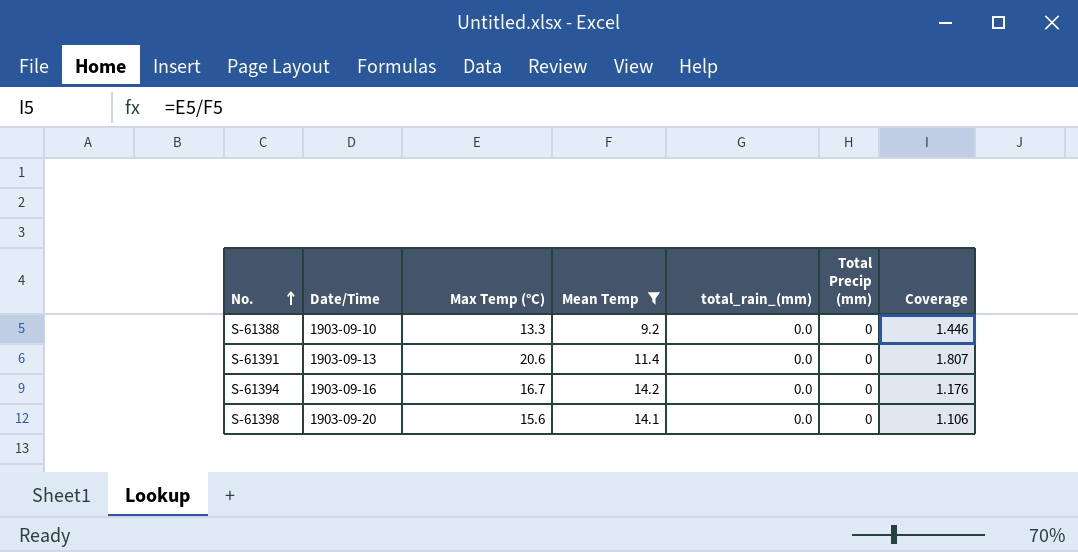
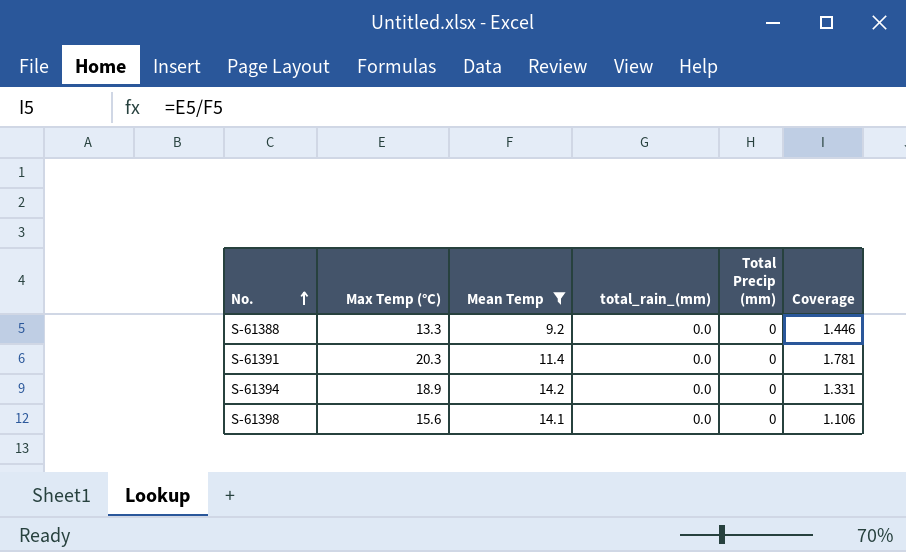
column Date/Time | position: 2 -> none
S-61391 | Max Temp (°C): 20.6 -> 20.3
S-61391 | Coverage: 1.807 -> 1.781
S-61394 | Max Temp (°C): 16.7 -> 18.9
S-61394 | Coverage: 1.176 -> 1.331

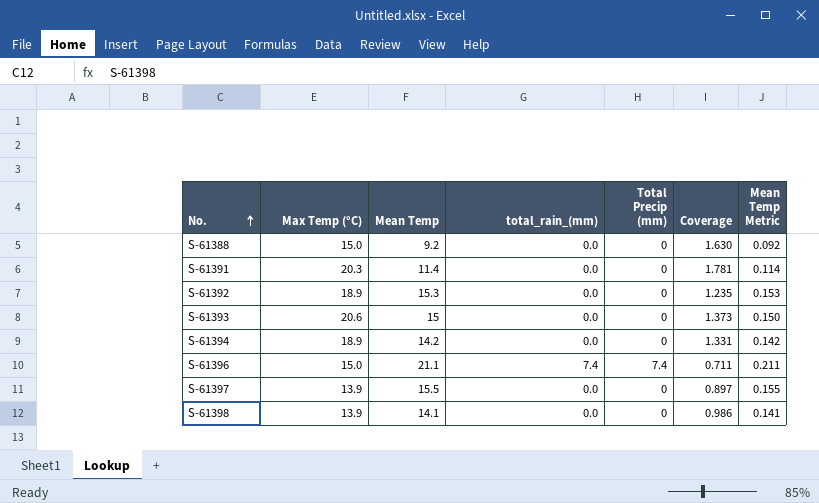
filter: Mean Temp <= 14.2 -> none
column Mean Temp Metric | formula: none -> [Mean Temp] * 0.01
S-61388 | Max Temp (°C): 13.3 -> 15.0
S-61388 | Coverage: 1.446 -> 1.630
S-61398 | Max Temp (°C): 15.6 -> 13.9
S-61398 | Coverage: 1.106 -> 0.986

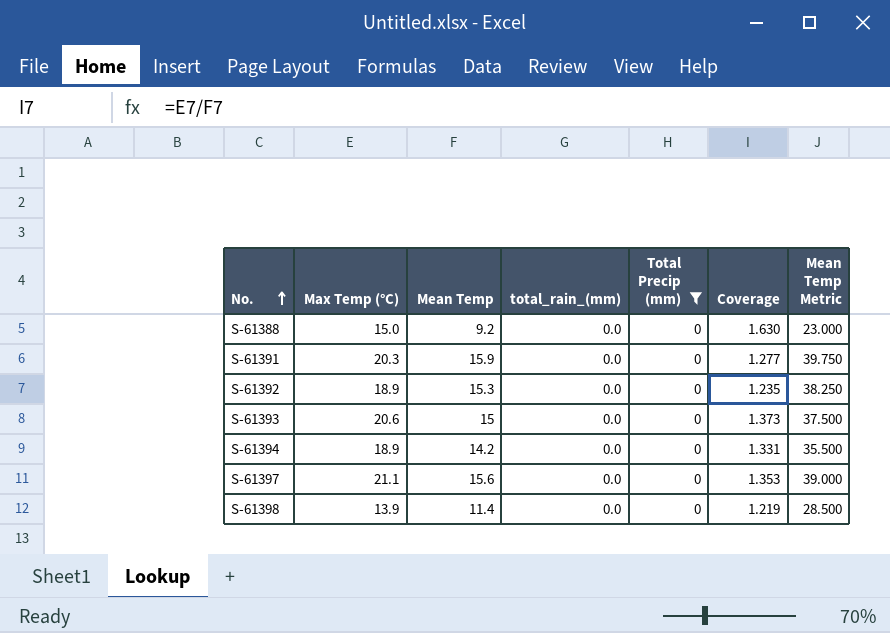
filter: none -> Total Precip (mm) = 0
column Mean Temp Metric | formula: [Mean Temp] * 0.01 -> [Mean Temp] * 2.5
S-61391 | Mean Temp: 11.4 -> 15.9
S-61391 | Coverage: 1.781 -> 1.277
S-61397 | Max Temp (°C): 13.9 -> 21.1
S-61397 | Mean Temp: 15.5 -> 15.6
S-61397 | Coverage: 0.897 -> 1.353
S-61398 | Mean Temp: 14.1 -> 11.4
S-61398 | Coverage: 0.986 -> 1.219

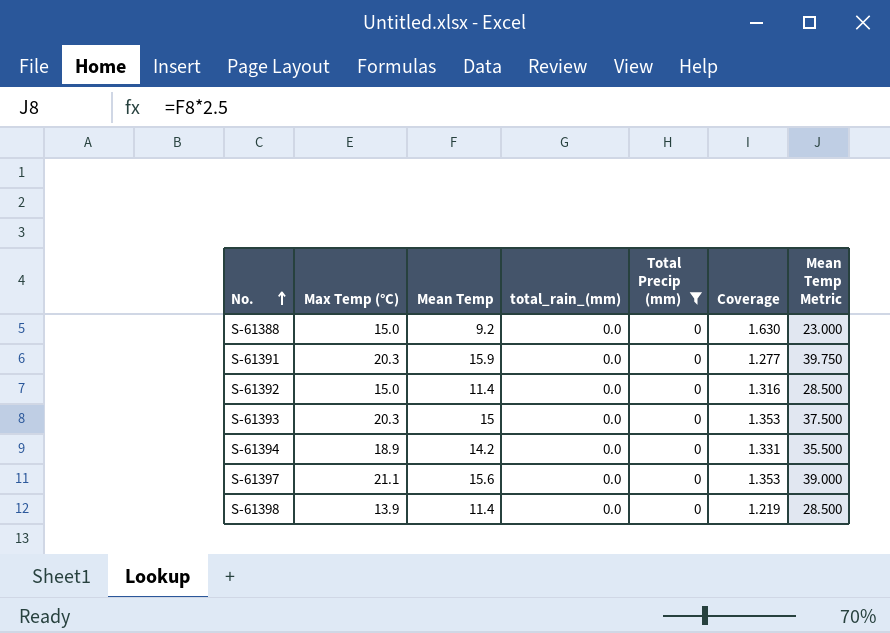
S-61392 | Max Temp (°C): 18.9 -> 15.0
S-61392 | Mean Temp: 15.3 -> 11.4
S-61392 | Coverage: 1.235 -> 1.316
S-61392 | Mean Temp Metric: 38.250 -> 28.500
S-61393 | Max Temp (°C): 20.6 -> 20.3
S-61393 | Coverage: 1.373 -> 1.353

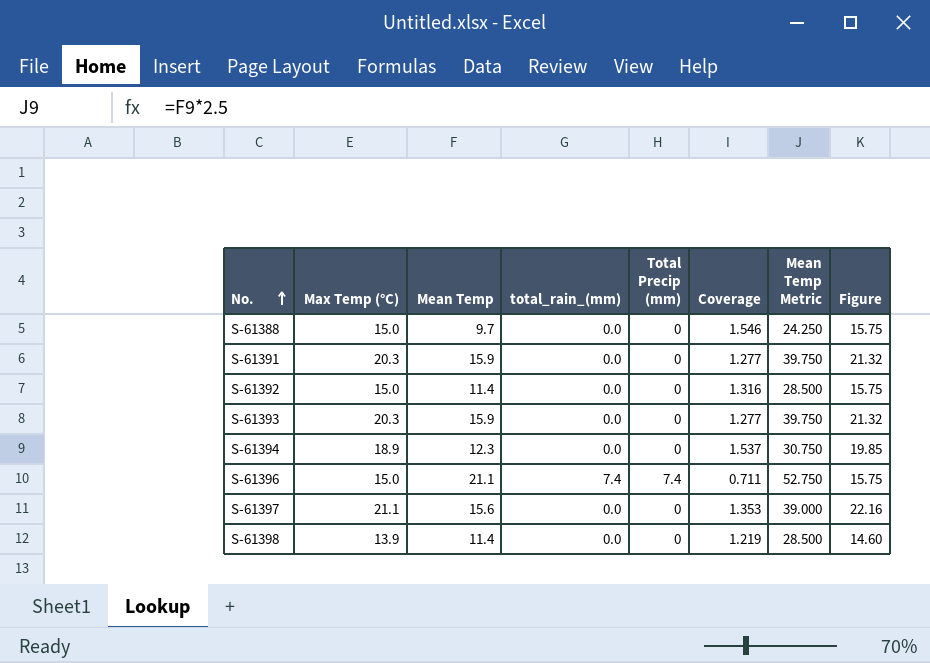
filter: Total Precip (mm) = 0 -> none
column Figure | formula: none -> [Max Temp (°C)] * 1.05
S-61388 | Mean Temp: 9.2 -> 9.7
S-61388 | Coverage: 1.630 -> 1.546
S-61388 | Mean Temp Metric: 23.000 -> 24.250
S-61393 | Mean Temp: 15 -> 15.9
S-61393 | Coverage: 1.353 -> 1.277
S-61393 | Mean Temp Metric: 37.500 -> 39.750
S-61394 | Mean Temp: 14.2 -> 12.3
S-61394 | Coverage: 1.331 -> 1.537
S-61394 | Mean Temp Metric: 35.500 -> 30.750

